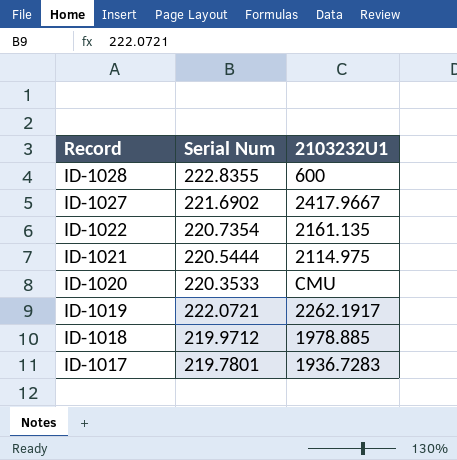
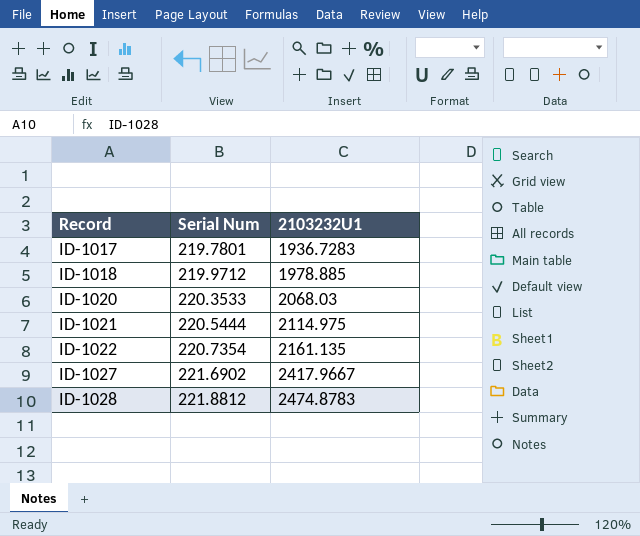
row order: Record descending -> Record ascending
row ID-1019: 222.0721 | 2262.1917 -> none
ID-1020 | 2103232U1: CMU -> 2068.03
ID-1028 | Serial Num: 222.8355 -> 221.8812
ID-1028 | 2103232U1: 600 -> 2474.8783

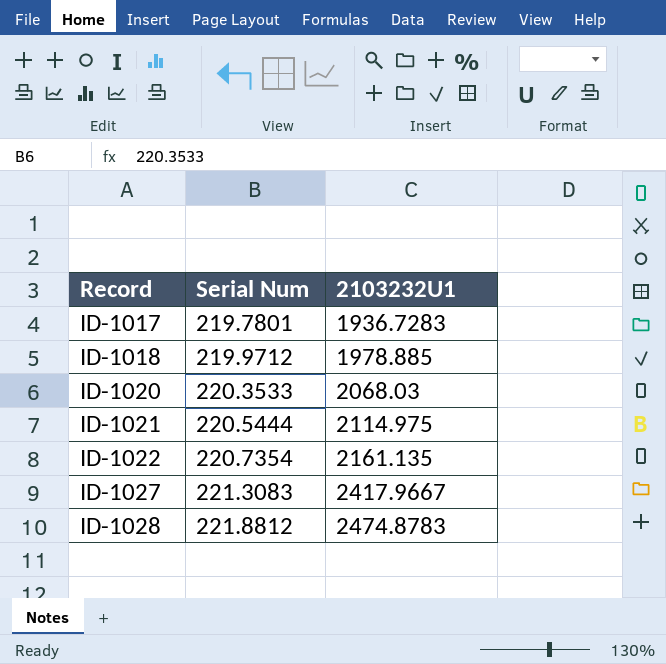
ID-1027 | Serial Num: 221.6902 -> 221.3083

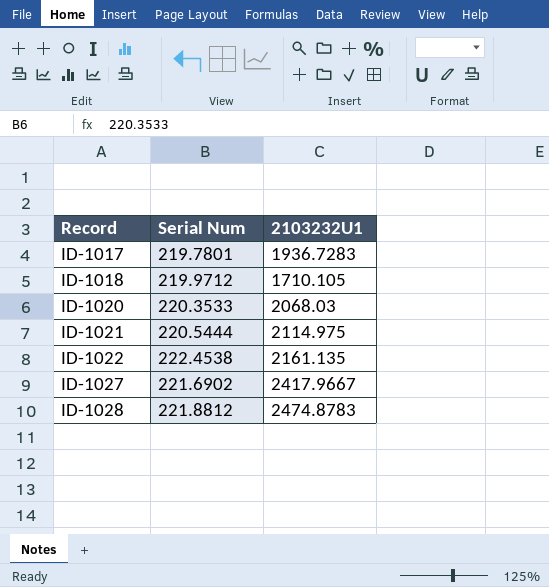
ID-1018 | 2103232U1: 1978.885 -> 1710.105
ID-1022 | Serial Num: 220.7354 -> 222.4538
ID-1027 | Serial Num: 221.3083 -> 221.6902

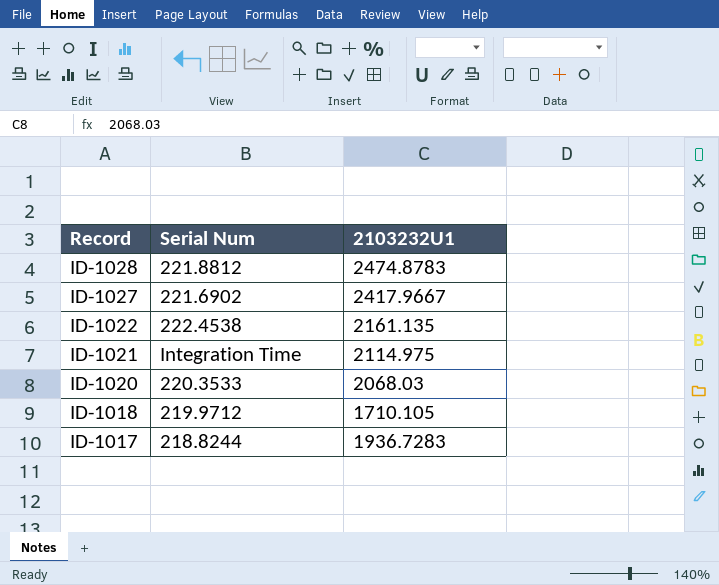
row order: Record ascending -> Record descending
ID-1021 | Serial Num: 220.5444 -> Integration Time
ID-1017 | Serial Num: 219.7801 -> 218.8244

